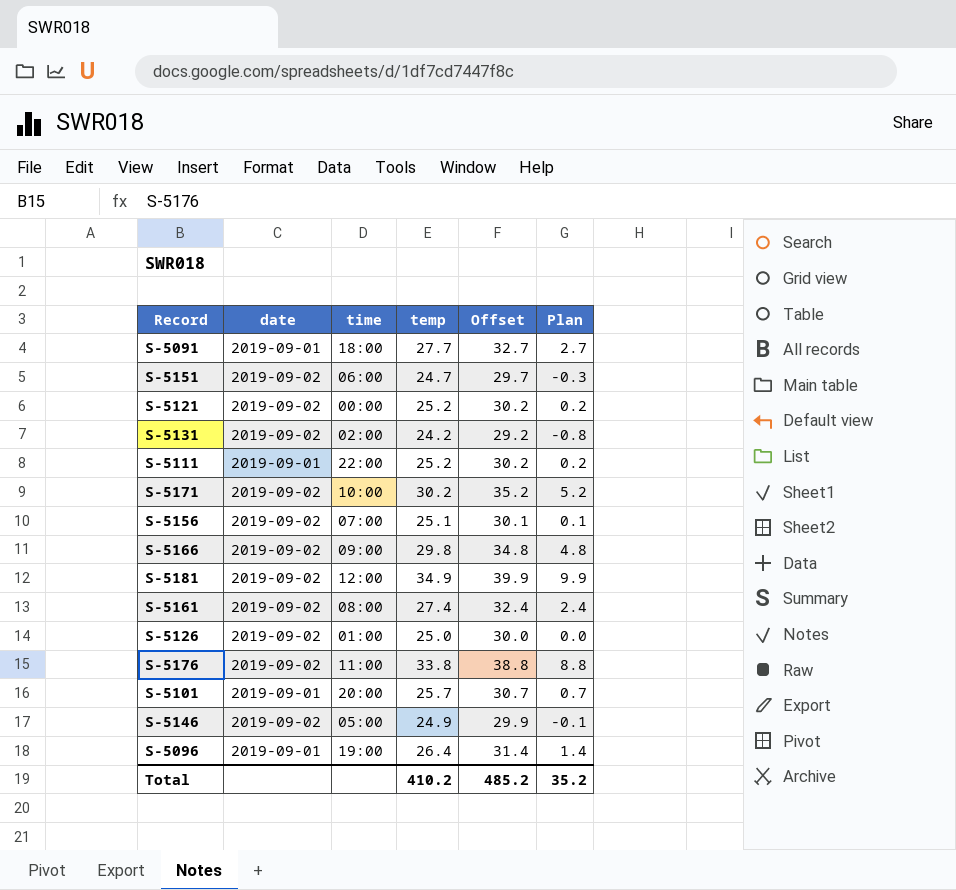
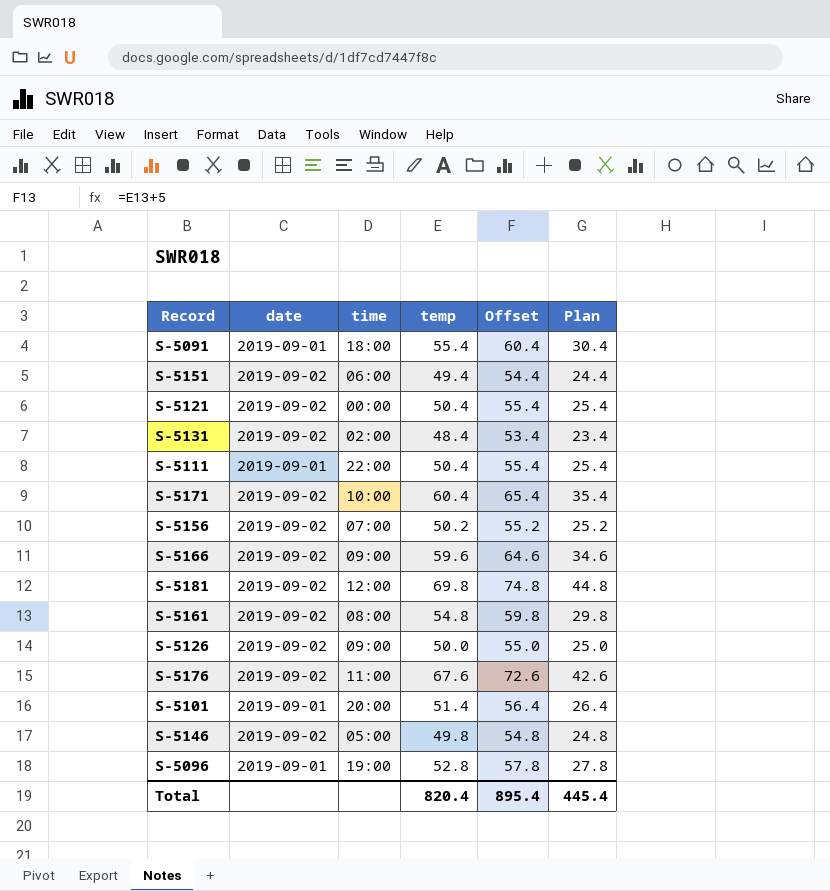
S-5091 | temp: 27.7 -> 55.4
S-5091 | Offset: 32.7 -> 60.4
S-5091 | Plan: 2.7 -> 30.4
S-5151 | temp: 24.7 -> 49.4
S-5151 | Offset: 29.7 -> 54.4
S-5151 | Plan: -0.3 -> 24.4
S-5121 | temp: 25.2 -> 50.4
S-5121 | Offset: 30.2 -> 55.4
S-5121 | Plan: 0.2 -> 25.4
S-5131 | temp: 24.2 -> 48.4
S-5131 | Offset: 29.2 -> 53.4
S-5131 | Plan: -0.8 -> 23.4
S-5111 | temp: 25.2 -> 50.4
S-5111 | Offset: 30.2 -> 55.4
S-5111 | Plan: 0.2 -> 25.4
S-5171 | temp: 30.2 -> 60.4
S-5171 | Offset: 35.2 -> 65.4
S-5171 | Plan: 5.2 -> 35.4
S-5156 | temp: 25.1 -> 50.2
S-5156 | Offset: 30.1 -> 55.2
S-5156 | Plan: 0.1 -> 25.2
S-5166 | temp: 29.8 -> 59.6
S-5166 | Offset: 34.8 -> 64.6
S-5166 | Plan: 4.8 -> 34.6
S-5181 | temp: 34.9 -> 69.8
S-5181 | Offset: 39.9 -> 74.8
S-5181 | Plan: 9.9 -> 44.8
S-5161 | temp: 27.4 -> 54.8
S-5161 | Offset: 32.4 -> 59.8
S-5161 | Plan: 2.4 -> 29.8
S-5126 | time: 01:00 -> 09:00
S-5126 | temp: 25.0 -> 50.0
S-5126 | Offset: 30.0 -> 55.0
S-5126 | Plan: 0.0 -> 25.0
S-5176 | temp: 33.8 -> 67.6
S-5176 | Offset: 38.8 -> 72.6
S-5176 | Plan: 8.8 -> 42.6
S-5101 | temp: 25.7 -> 51.4
S-5101 | Offset: 30.7 -> 56.4
S-5101 | Plan: 0.7 -> 26.4
S-5146 | temp: 24.9 -> 49.8
S-5146 | Offset: 29.9 -> 54.8
S-5146 | Plan: -0.1 -> 24.8
S-5096 | temp: 26.4 -> 52.8
S-5096 | Offset: 31.4 -> 57.8
S-5096 | Plan: 1.4 -> 27.8
Total | temp: 410.2 -> 820.4
Total | Offset: 485.2 -> 895.4
Total | Plan: 35.2 -> 445.4

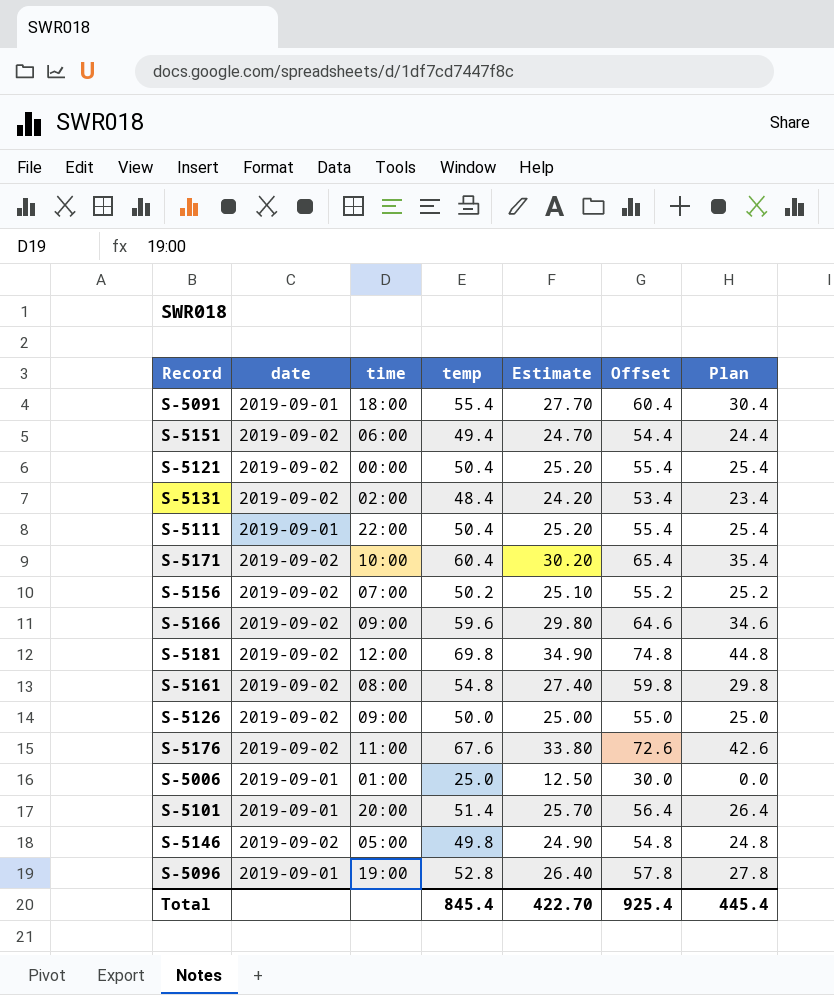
column Estimate | formula: none -> [temp] * 0.5
row S-5006: none -> 2019-09-01 | 01:00 | 25.0 | 12.50 | 30.0 | 0.0
Total | temp: 820.4 -> 845.4
Total | Offset: 895.4 -> 925.4

